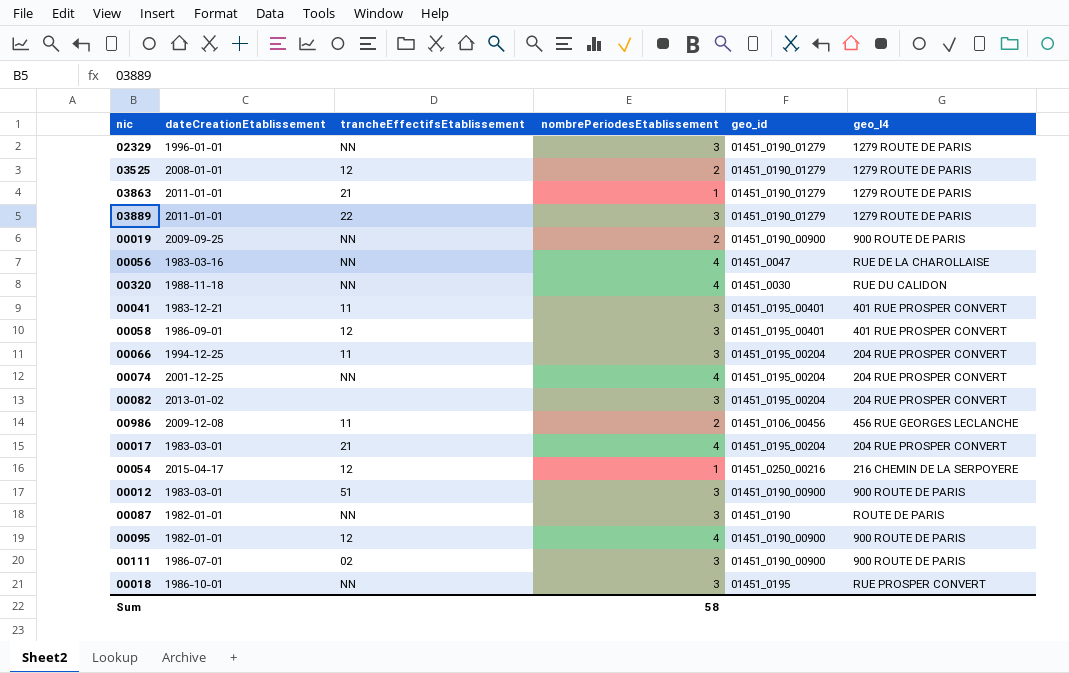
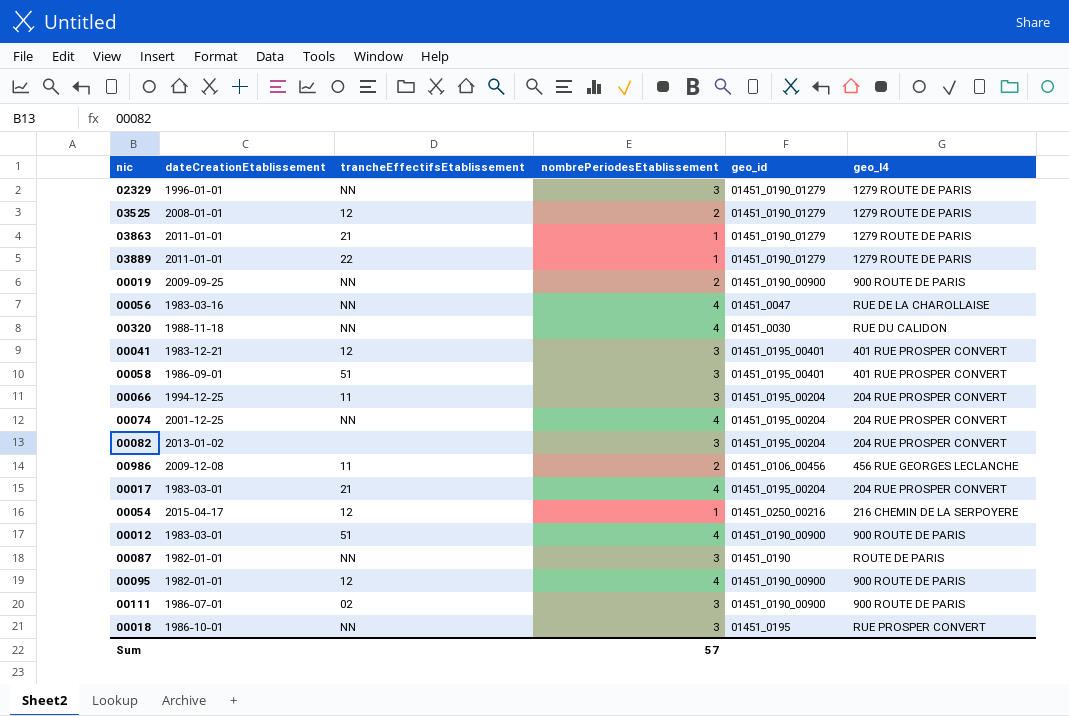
03889 | nombrePeriodesEtablissement: 3 -> 1
00041 | trancheEffectifsEtablissement: 11 -> 12
00058 | trancheEffectifsEtablissement: 12 -> 51
00012 | nombrePeriodesEtablissement: 3 -> 4
Sum | nombrePeriodesEtablissement: 58 -> 57

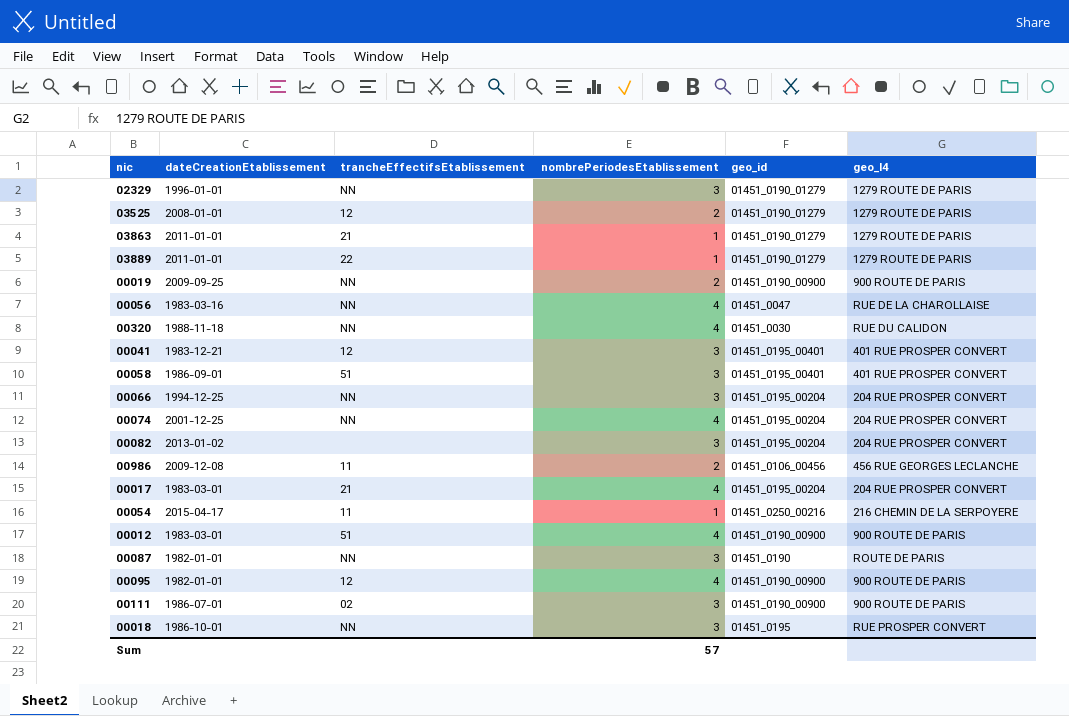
00066 | trancheEffectifsEtablissement: 11 -> NN
00054 | trancheEffectifsEtablissement: 12 -> 11

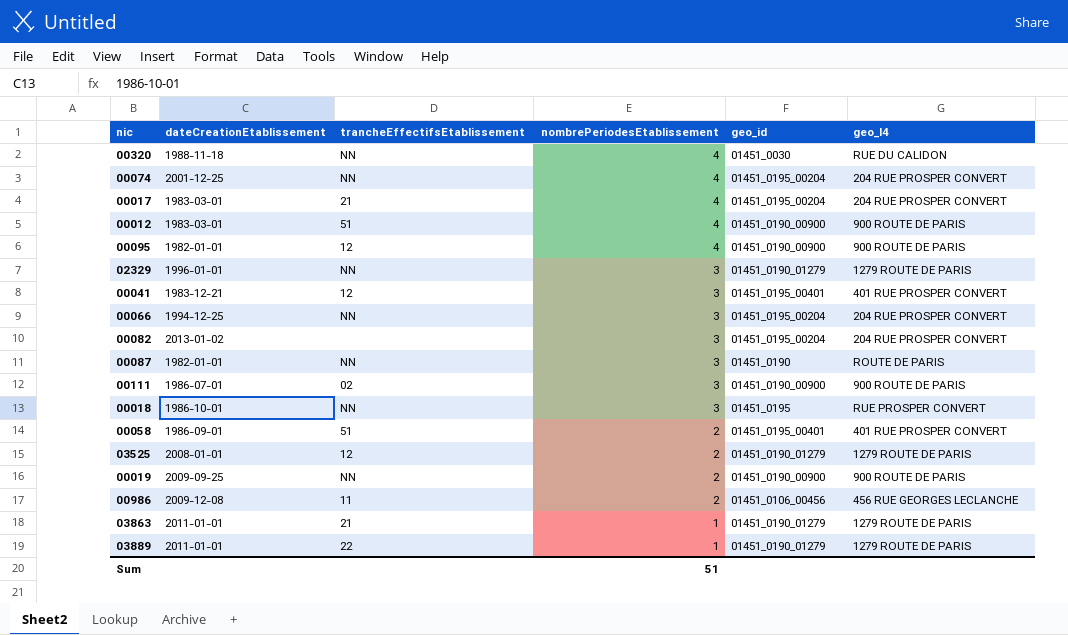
row order: none -> nombrePeriodesEtablissement descending
row 00056: 1983-03-16 | NN | 4 | 01451_0047 | RUE DE LA CHAROLLAISE -> none
row 00054: 2015-04-17 | 11 | 1 | 01451_0250_00216 | 216 CHEMIN DE LA SERPOYERE -> none
00058 | nombrePeriodesEtablissement: 3 -> 2
Sum | nombrePeriodesEtablissement: 57 -> 51

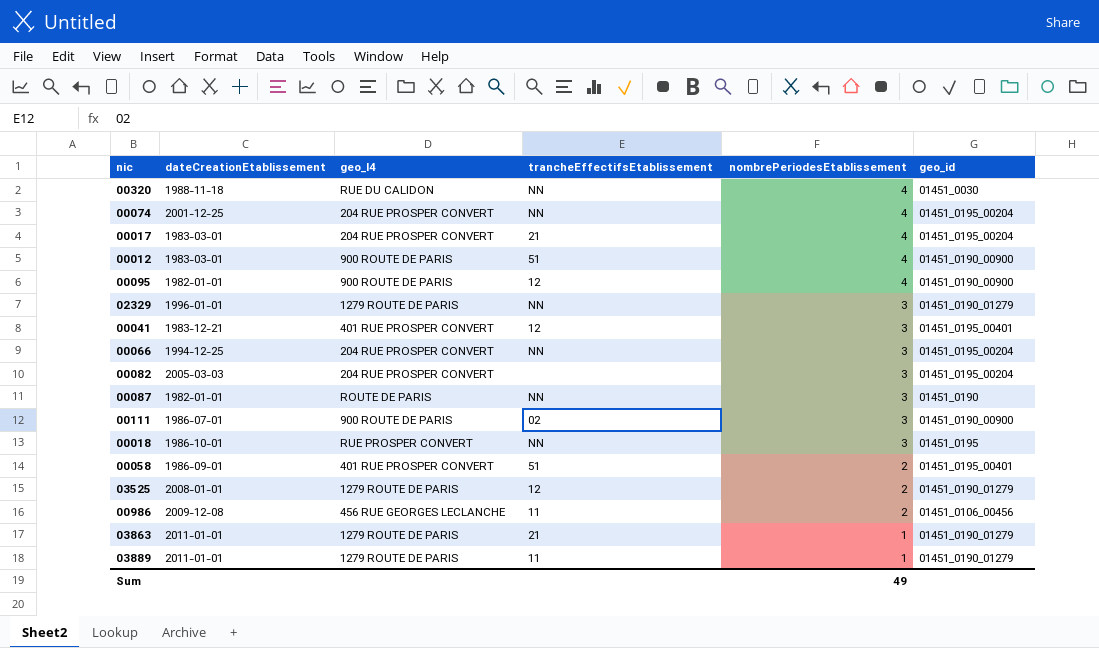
column geo_l4 | position: 6 -> 3
row 00019: 2009-09-25 | NN | 2 | 01451_0190_00900 | 900 ROUTE DE PARIS -> none
00082 | dateCreationEtablissement: 2013-01-02 -> 2005-03-03
03889 | trancheEffectifsEtablissement: 22 -> 11
Sum | nombrePeriodesEtablissement: 51 -> 49

